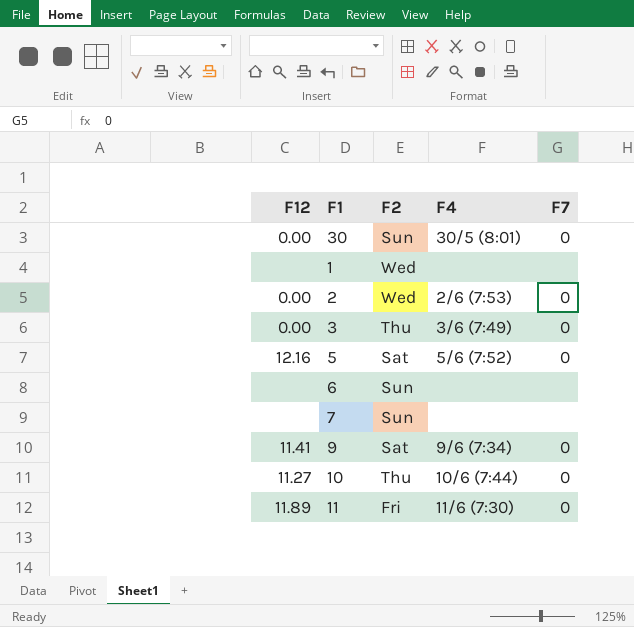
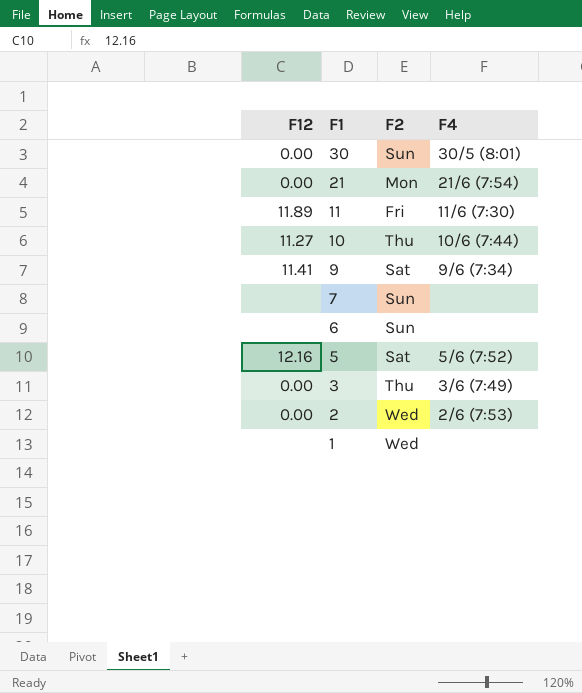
row order: none -> F1 descending
column F7 | position: 5 -> none
row 21: none -> 0.00 | Mon | 21/6 (7:54)

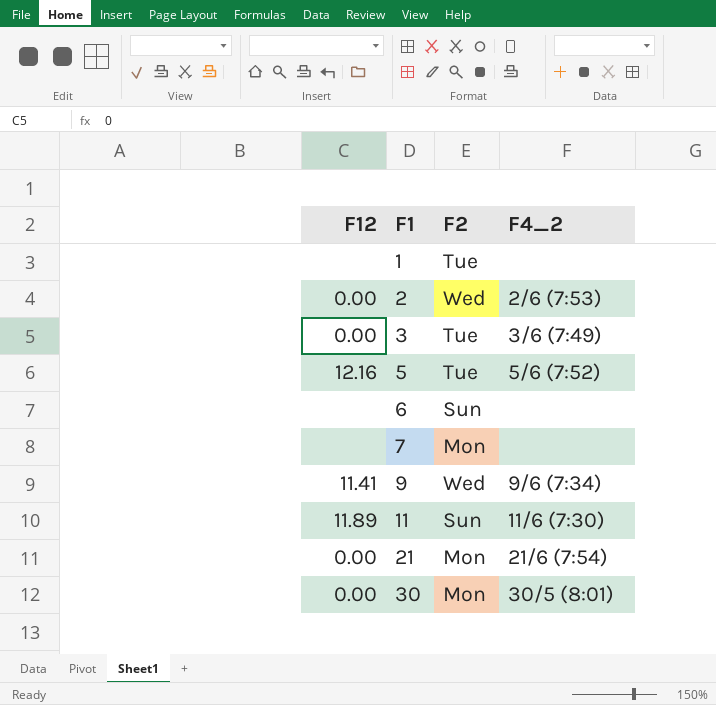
row order: F1 descending -> F1 ascending
column name: F4 -> F4_2
row 10: 11.27 | Thu | 10/6 (7:44) -> none
1 | F2: Wed -> Tue
3 | F2: Thu -> Tue
5 | F2: Sat -> Tue
7 | F2: Sun -> Mon
9 | F2: Sat -> Wed
11 | F2: Fri -> Sun
30 | F2: Sun -> Mon

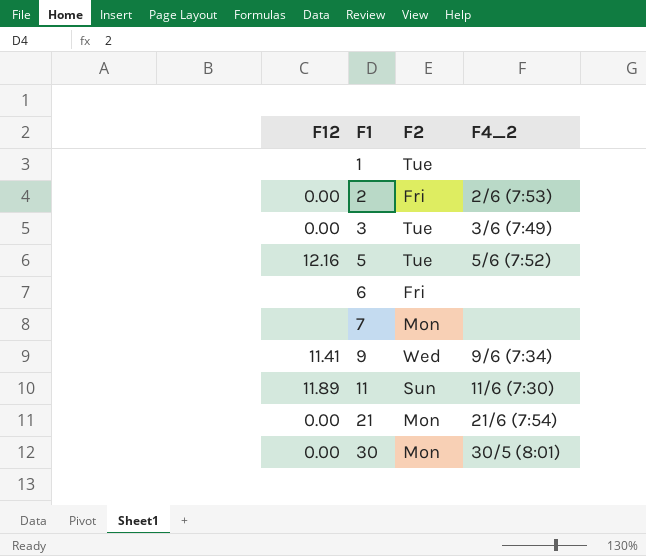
2 | F2: Wed -> Fri
6 | F2: Sun -> Fri

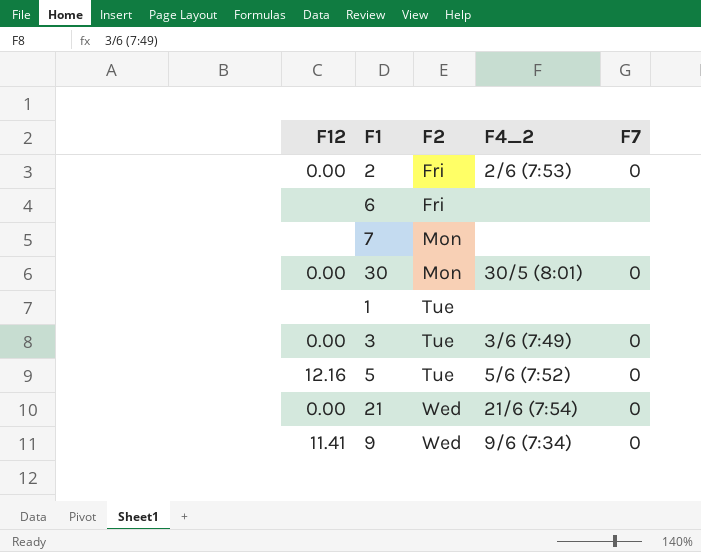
row order: F1 ascending -> F2 ascending
column F7 | position: none -> 5
row 11: 11.89 | Sun | 11/6 (7:30) -> none
21 | F2: Mon -> Wed

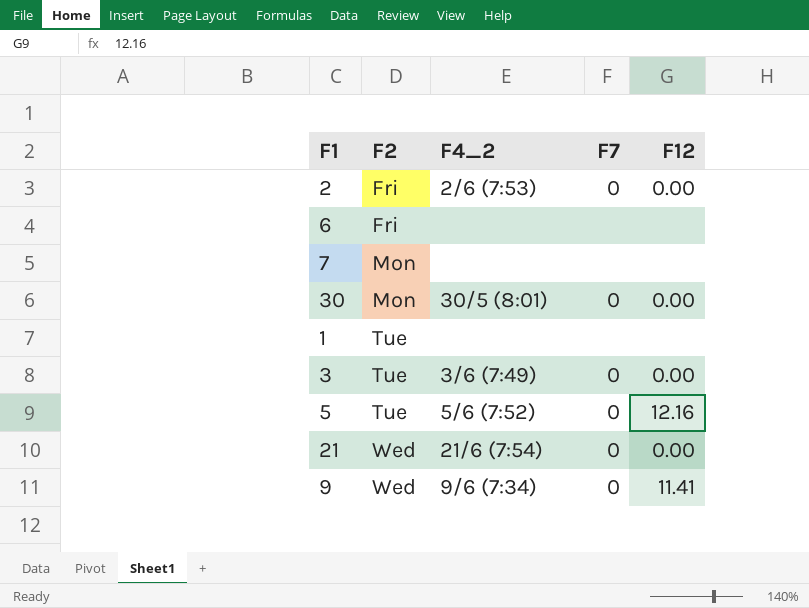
column F12 | position: 1 -> 5

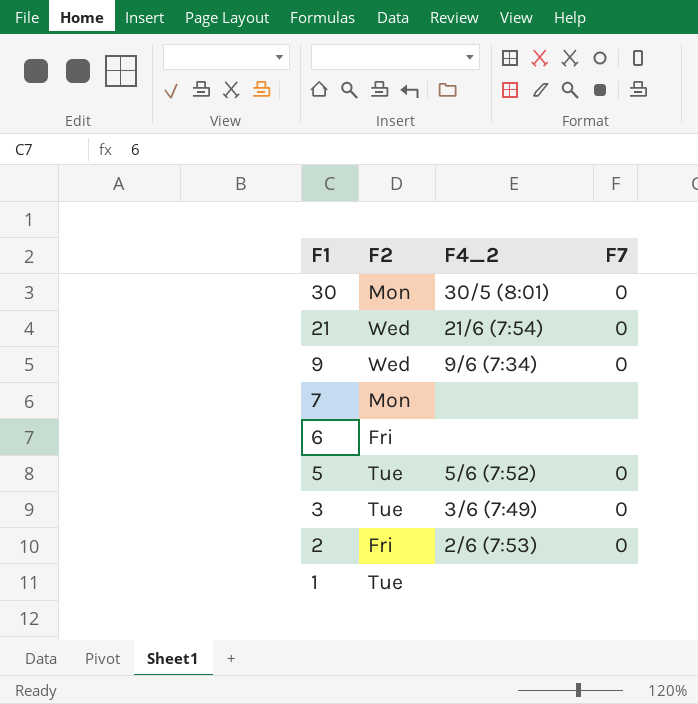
row order: F2 ascending -> F1 descending
column F12 | position: 5 -> none

